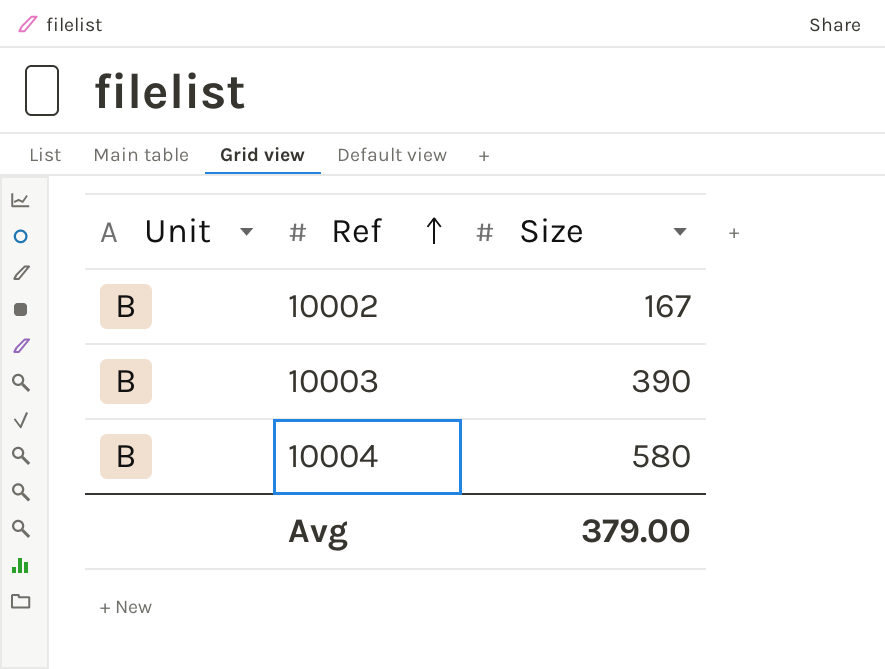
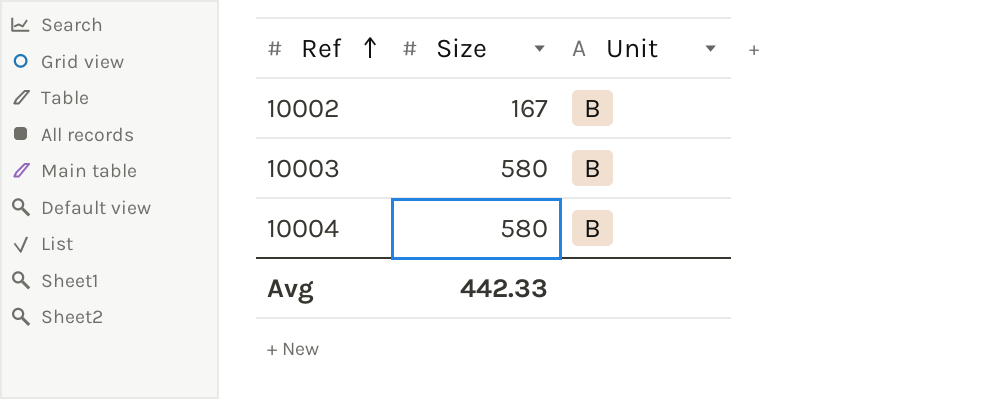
column Unit | position: 1 -> 3
10003 | Size: 390 -> 580
Avg | Size: 379.00 -> 442.33

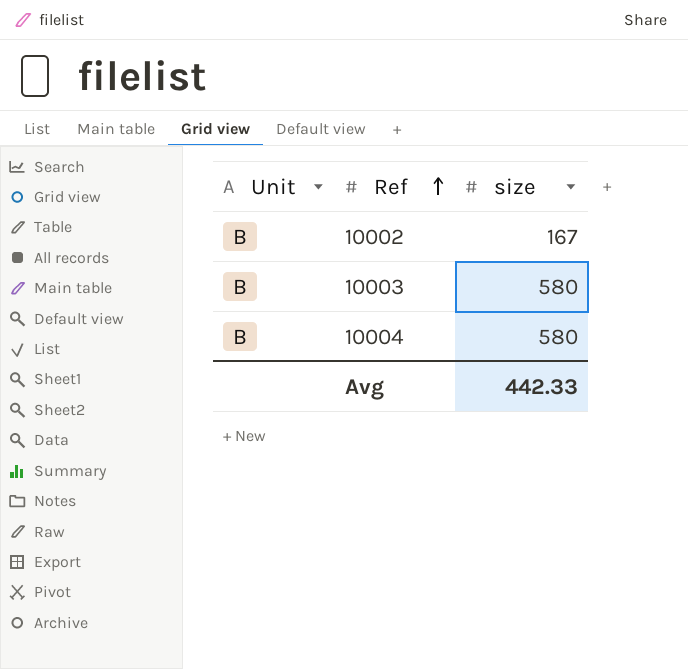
column Unit | position: 3 -> 1
column name: Size -> size

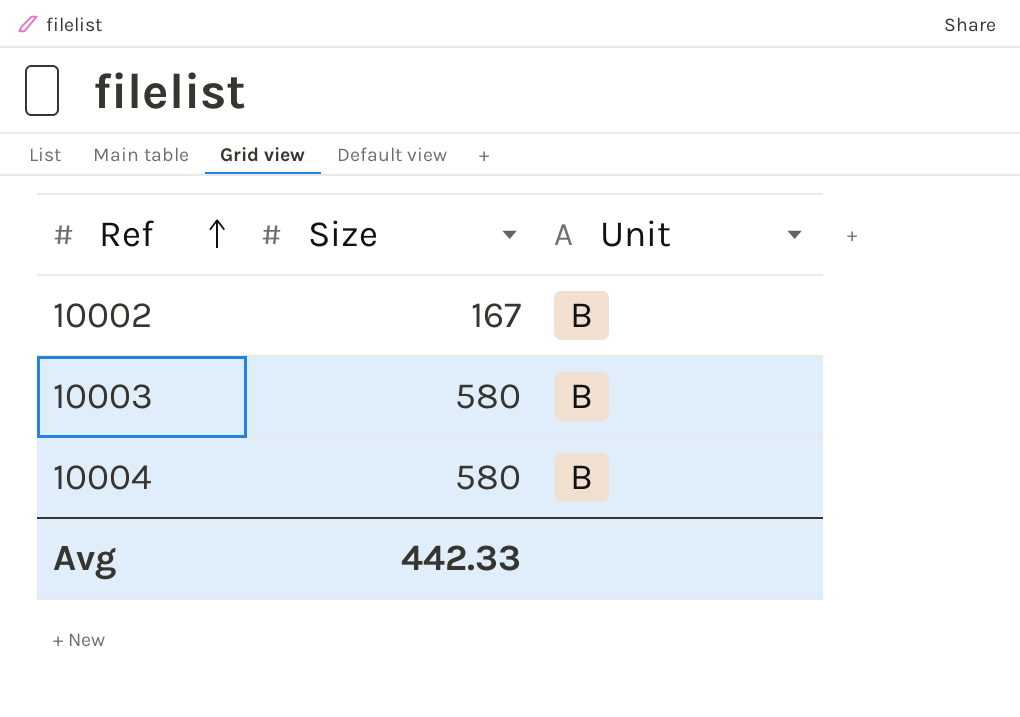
column name: size -> Size
column Unit | position: 1 -> 3

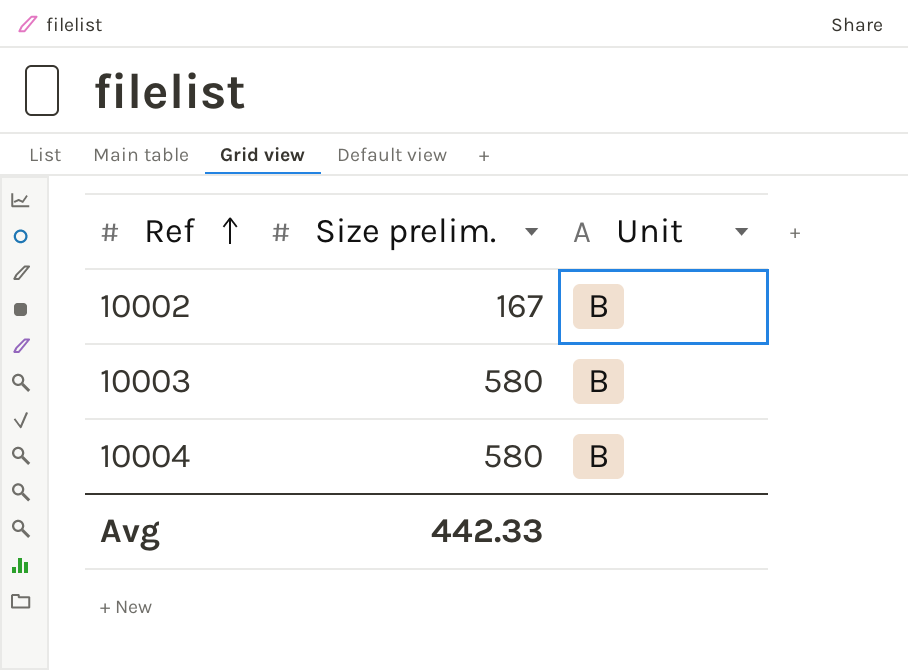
column name: Size -> Size prelim.

